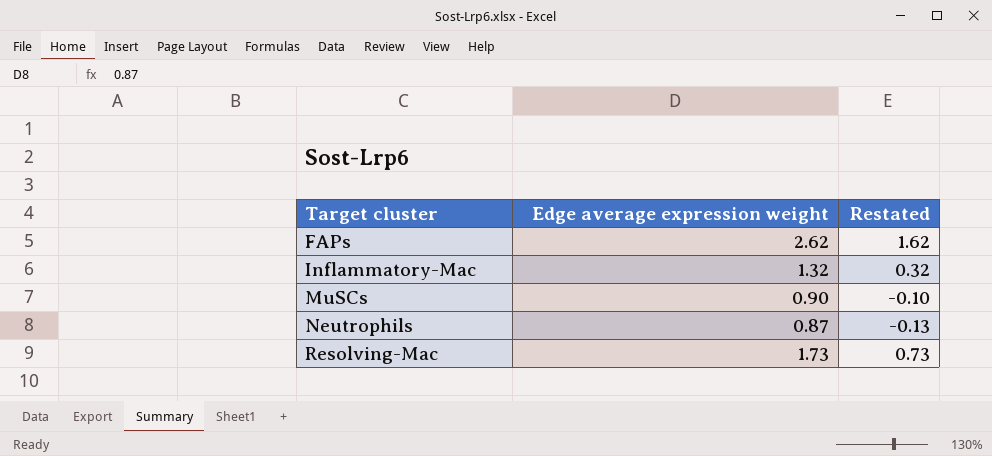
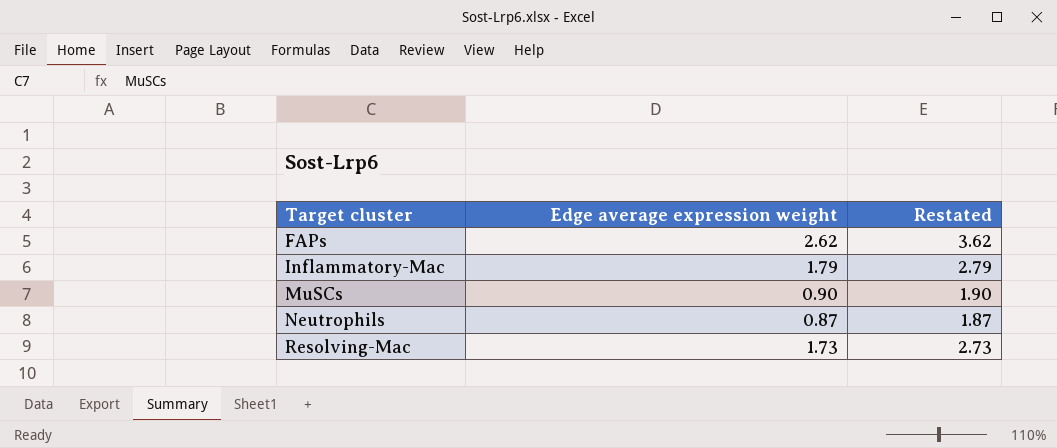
column Restated | formula: [Edge average expression weight] - 1 -> [Edge average expression weight] + 1
Inflammatory-Mac | Edge average expression weight: 1.32 -> 1.79

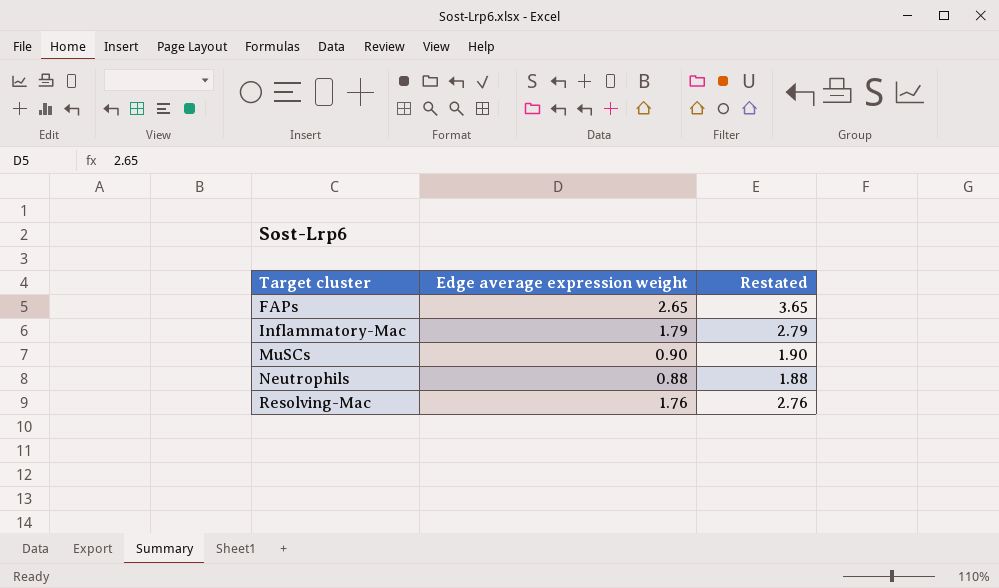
FAPs | Edge average expression weight: 2.62 -> 2.65
FAPs | Restated: 3.62 -> 3.65
Neutrophils | Edge average expression weight: 0.87 -> 0.88
Neutrophils | Restated: 1.87 -> 1.88
Resolving-Mac | Edge average expression weight: 1.73 -> 1.76
Resolving-Mac | Restated: 2.73 -> 2.76

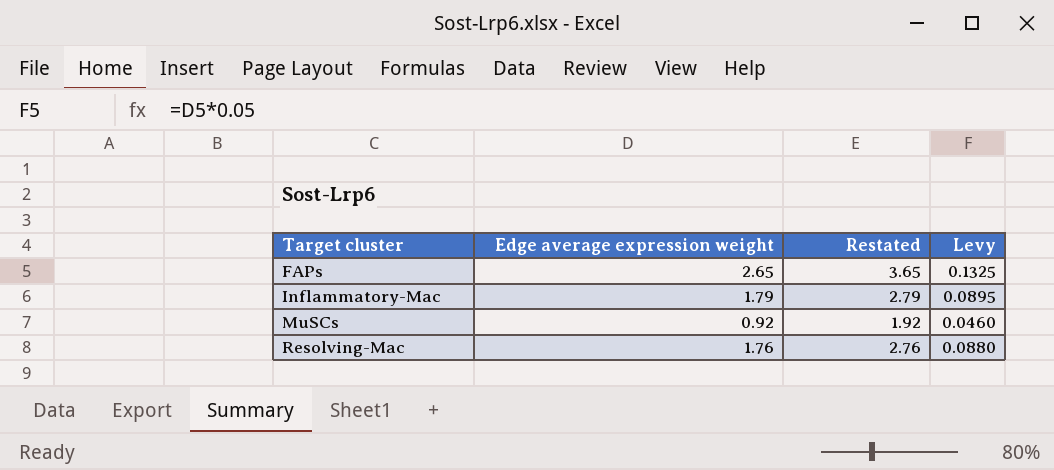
column Levy | formula: none -> [Edge average expression weight] * 0.05
row Neutrophils: 0.88 | 1.88 -> none
MuSCs | Edge average expression weight: 0.90 -> 0.92
MuSCs | Restated: 1.90 -> 1.92

